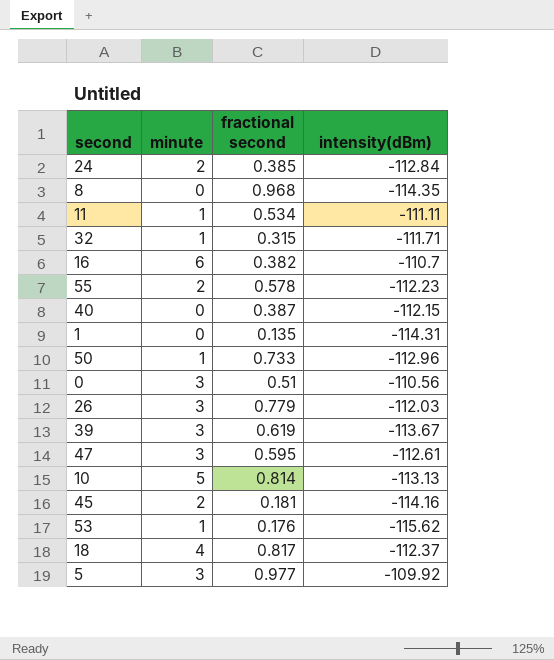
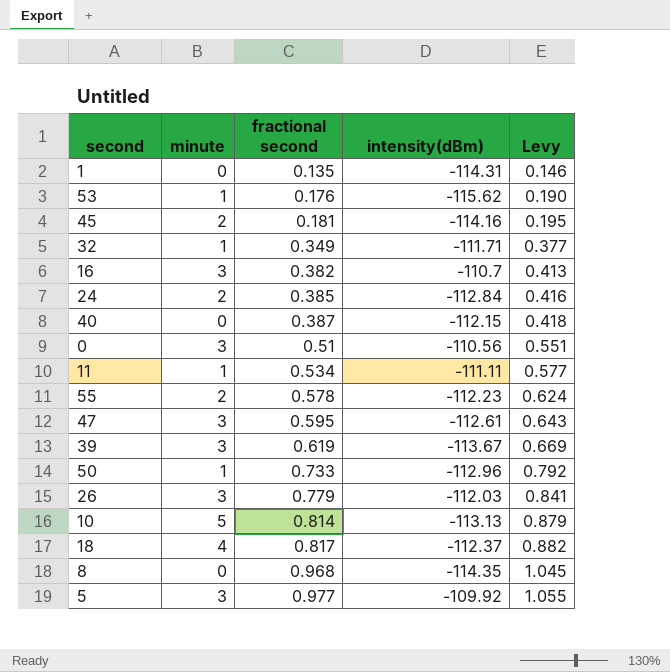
row order: none -> fractional second ascending
column Levy | formula: none -> [fractional second] * 1.08
32 | fractional second: 0.315 -> 0.349
16 | minute: 6 -> 3

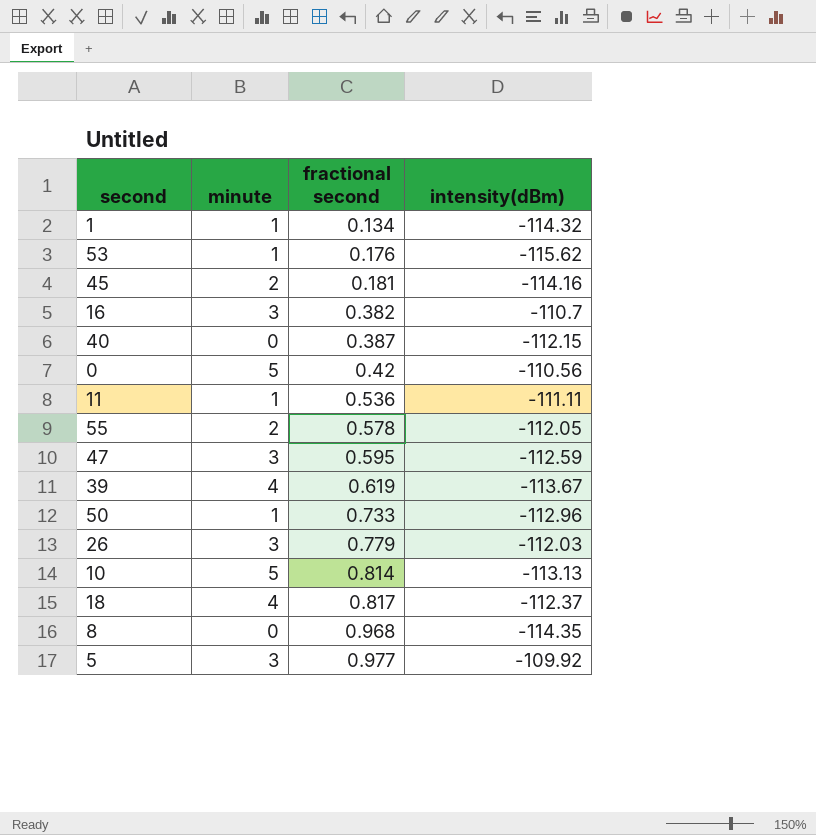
column Levy | formula: [fractional second] * 1.08 -> none
row 32: 1 | 0.349 | -111.71 | 0.377 -> none
row 24: 2 | 0.385 | -112.84 | 0.416 -> none
1 | minute: 0 -> 1
1 | fractional second: 0.135 -> 0.134
1 | intensity(dBm): -114.31 -> -114.32
0 | minute: 3 -> 5
0 | fractional second: 0.51 -> 0.42
11 | fractional second: 0.534 -> 0.536
55 | intensity(dBm): -112.23 -> -112.05
47 | intensity(dBm): -112.61 -> -112.59
39 | minute: 3 -> 4

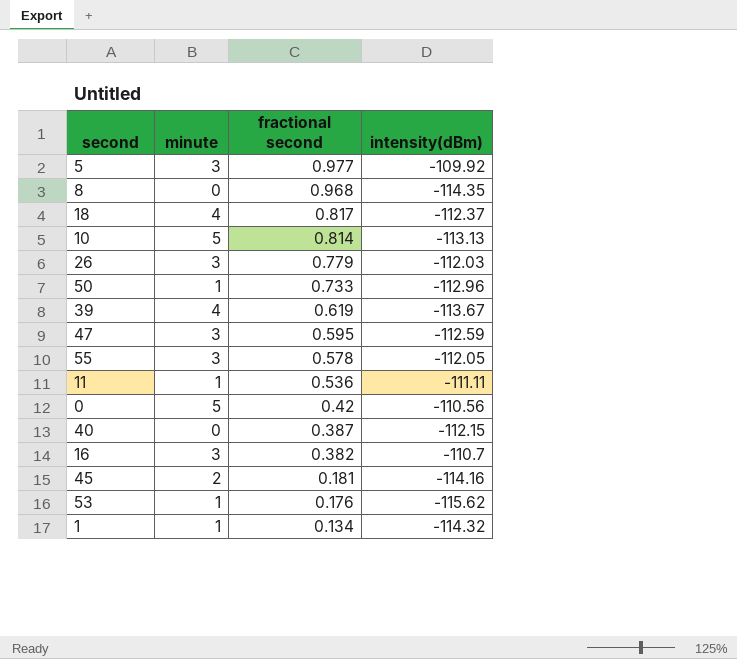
row order: fractional second ascending -> fractional second descending
55 | minute: 2 -> 3

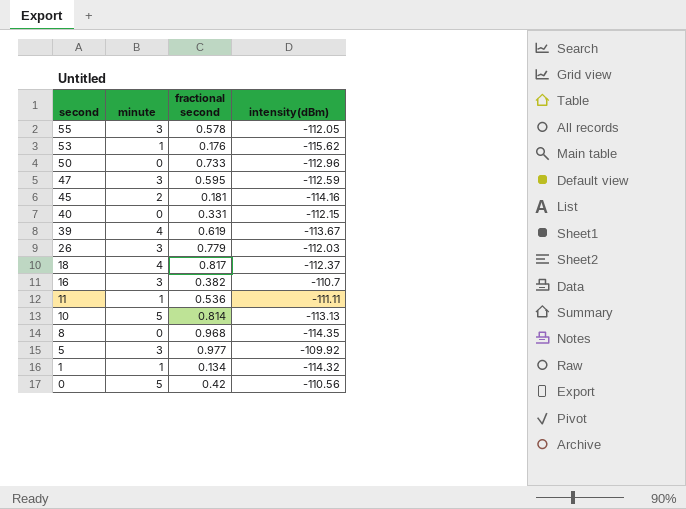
row order: fractional second descending -> second descending
50 | minute: 1 -> 0
40 | fractional second: 0.387 -> 0.331

